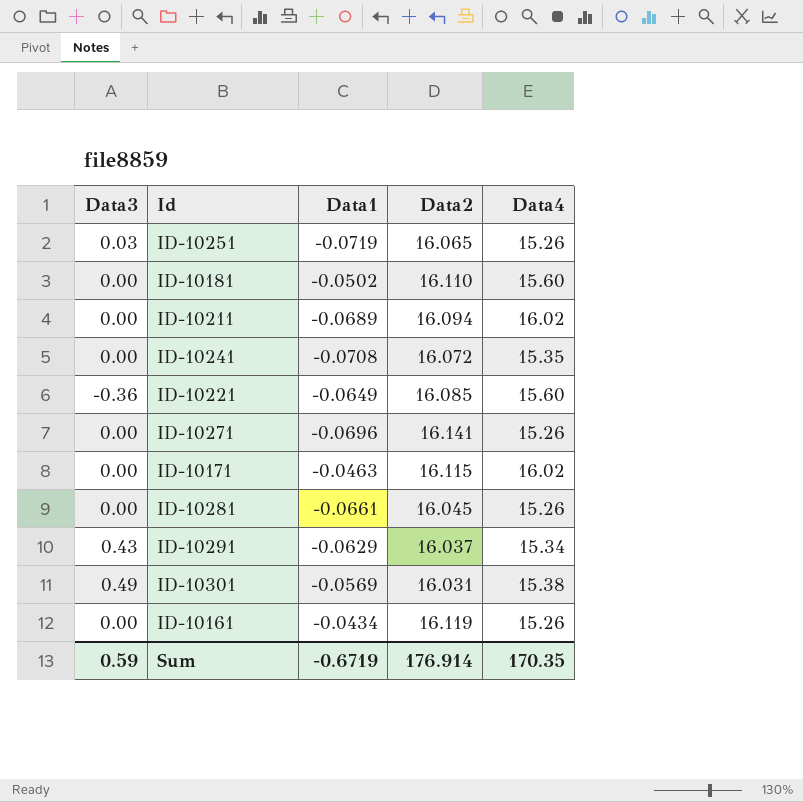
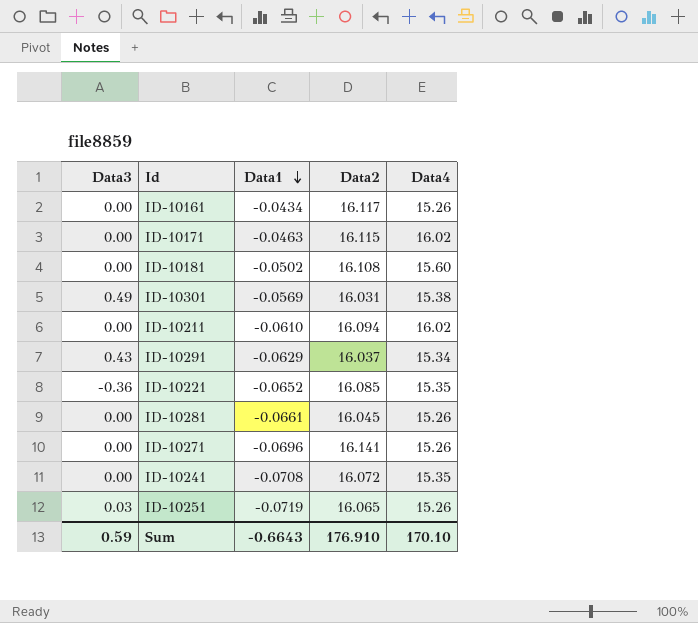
row order: none -> Data1 descending
ID-10161 | Data2: 16.119 -> 16.117
ID-10181 | Data2: 16.110 -> 16.108
ID-10211 | Data1: -0.0689 -> -0.0610
ID-10221 | Data1: -0.0649 -> -0.0652
ID-10221 | Data4: 15.60 -> 15.35
Sum | Data1: -0.6719 -> -0.6643
Sum | Data2: 176.914 -> 176.910
Sum | Data4: 170.35 -> 170.10

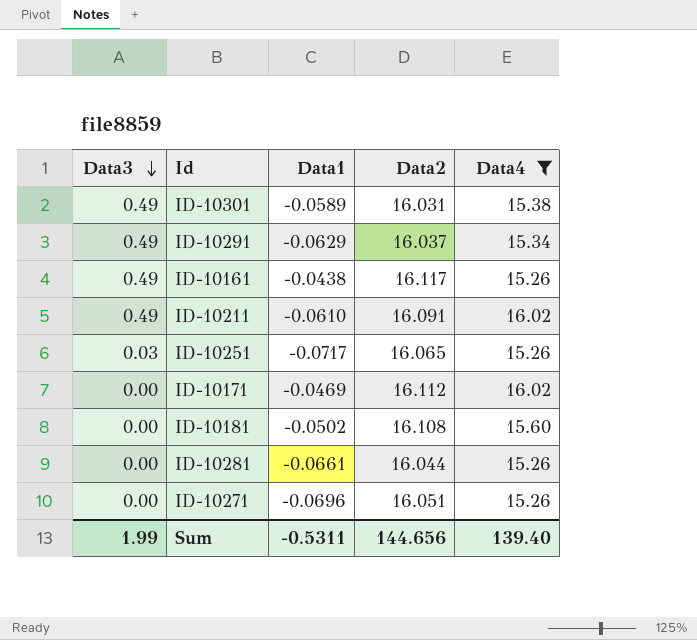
filter: none -> Data4 != 15.35
row order: Data1 descending -> Data3 descending
ID-10301 | Data1: -0.0569 -> -0.0589
ID-10291 | Data3: 0.43 -> 0.49
ID-10161 | Data3: 0.00 -> 0.49
ID-10161 | Data1: -0.0434 -> -0.0438
ID-10211 | Data3: 0.00 -> 0.49
ID-10211 | Data2: 16.094 -> 16.091
ID-10251 | Data1: -0.0719 -> -0.0717
ID-10171 | Data1: -0.0463 -> -0.0469
ID-10171 | Data2: 16.115 -> 16.112
ID-10281 | Data2: 16.045 -> 16.044
ID-10271 | Data2: 16.141 -> 16.051
Sum | Data3: 0.59 -> 1.99
Sum | Data1: -0.6643 -> -0.5311
Sum | Data2: 176.910 -> 144.656
Sum | Data4: 170.10 -> 139.40

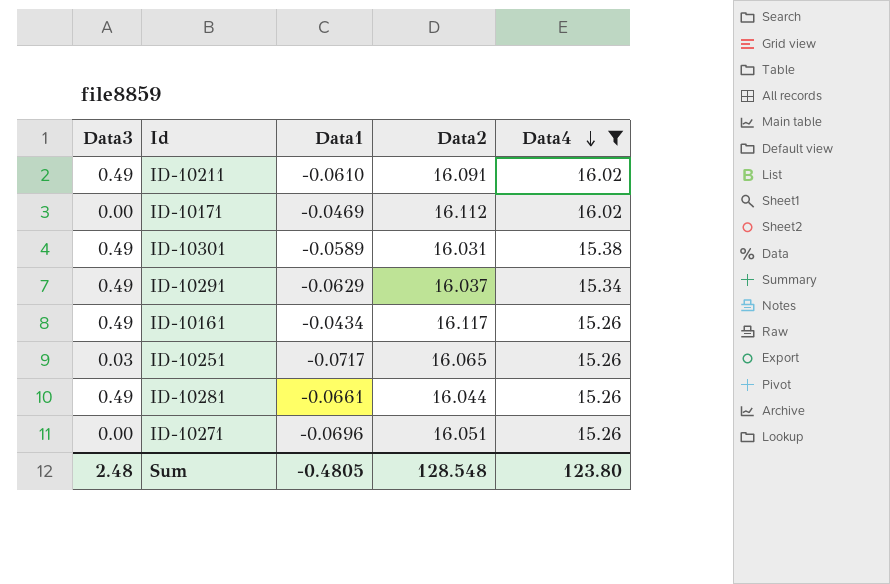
row order: Data3 descending -> Data4 descending
row ID-10181: 0.00 | -0.0502 | 16.108 | 15.60 -> none
ID-10161 | Data1: -0.0438 -> -0.0434
ID-10281 | Data3: 0.00 -> 0.49
Sum | Data3: 1.99 -> 2.48
Sum | Data1: -0.5311 -> -0.4805
Sum | Data2: 144.656 -> 128.548
Sum | Data4: 139.40 -> 123.80

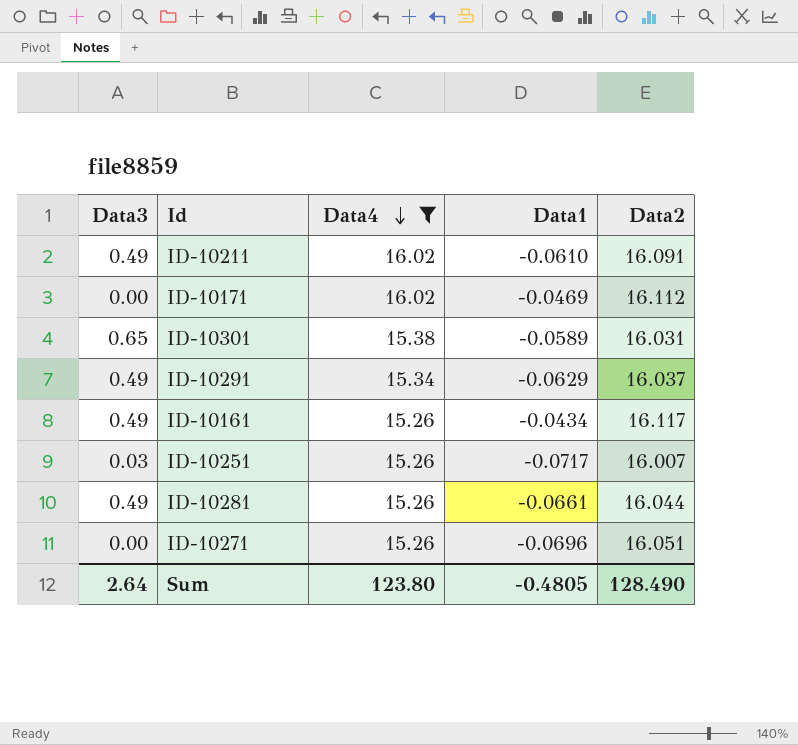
column Data4 | position: 5 -> 3
ID-10301 | Data3: 0.49 -> 0.65
ID-10251 | Data2: 16.065 -> 16.007
Sum | Data3: 2.48 -> 2.64
Sum | Data2: 128.548 -> 128.490

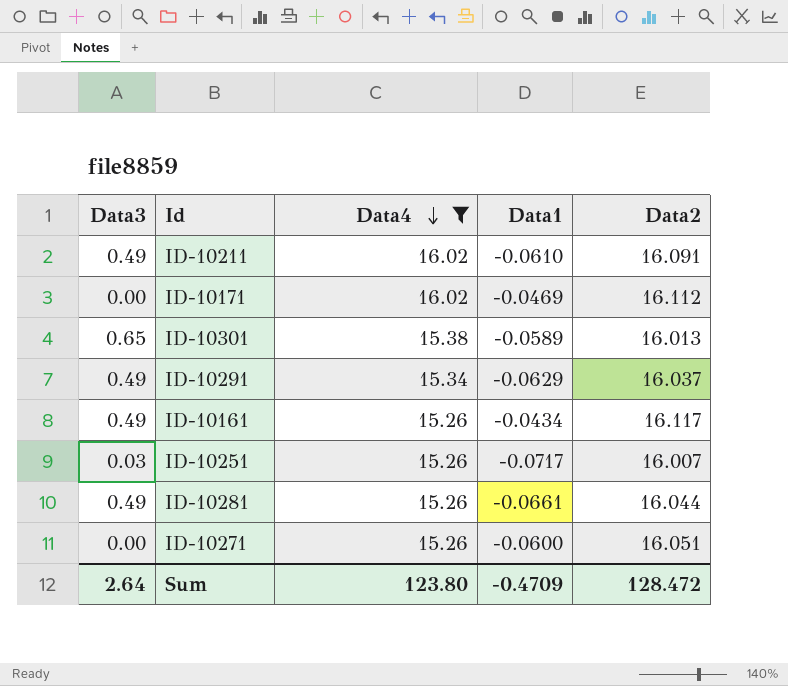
ID-10301 | Data2: 16.031 -> 16.013
ID-10271 | Data1: -0.0696 -> -0.0600
Sum | Data1: -0.4805 -> -0.4709
Sum | Data2: 128.490 -> 128.472

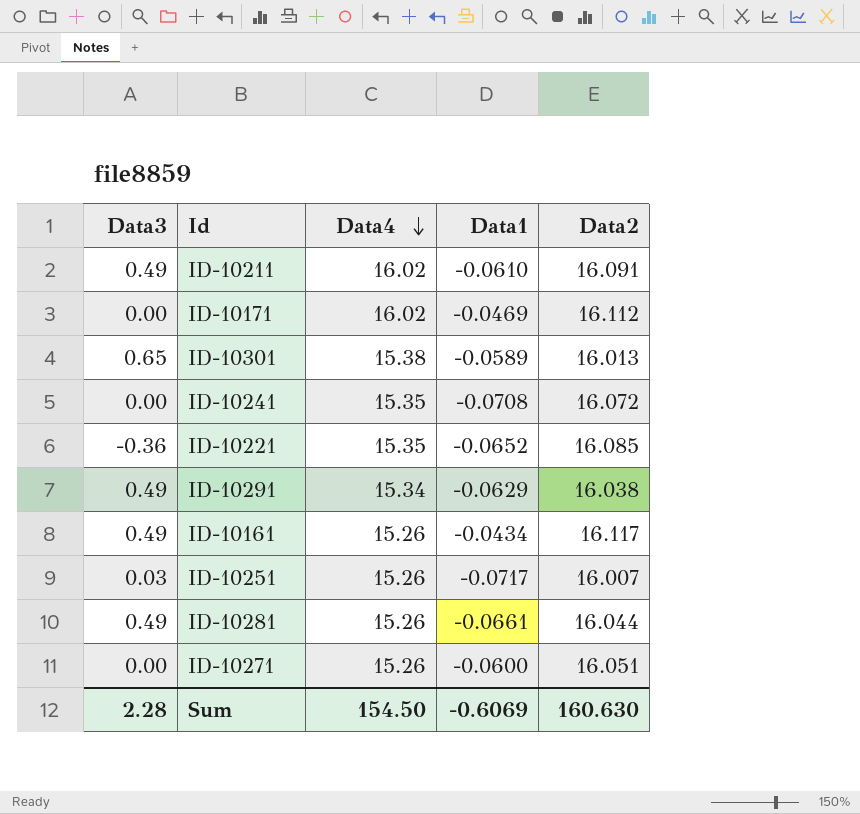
filter: Data4 != 15.35 -> none
ID-10291 | Data2: 16.037 -> 16.038
Sum | Data3: 2.64 -> 2.28
Sum | Data4: 123.80 -> 154.50
Sum | Data1: -0.4709 -> -0.6069
Sum | Data2: 128.472 -> 160.630

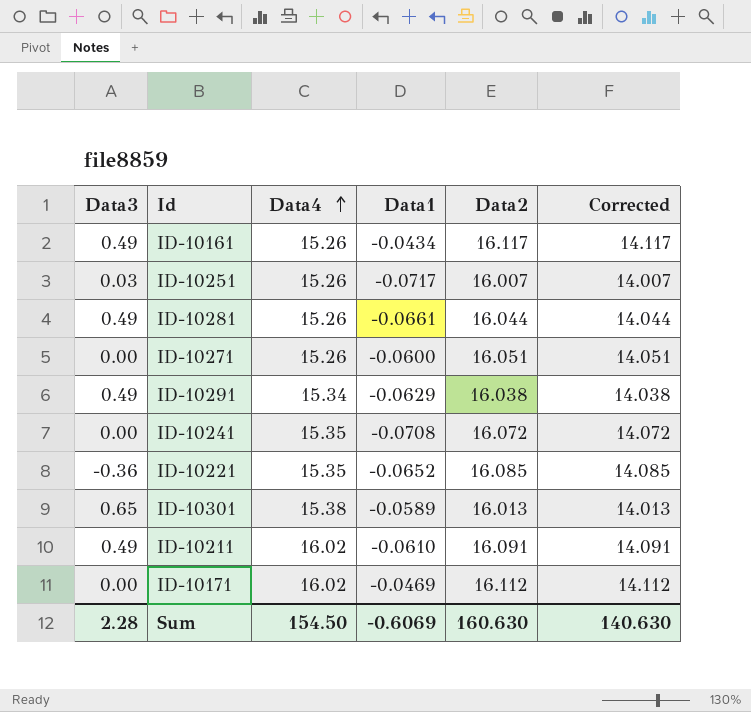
row order: Data4 descending -> Data4 ascending
column Corrected | formula: none -> [Data2] - 2

